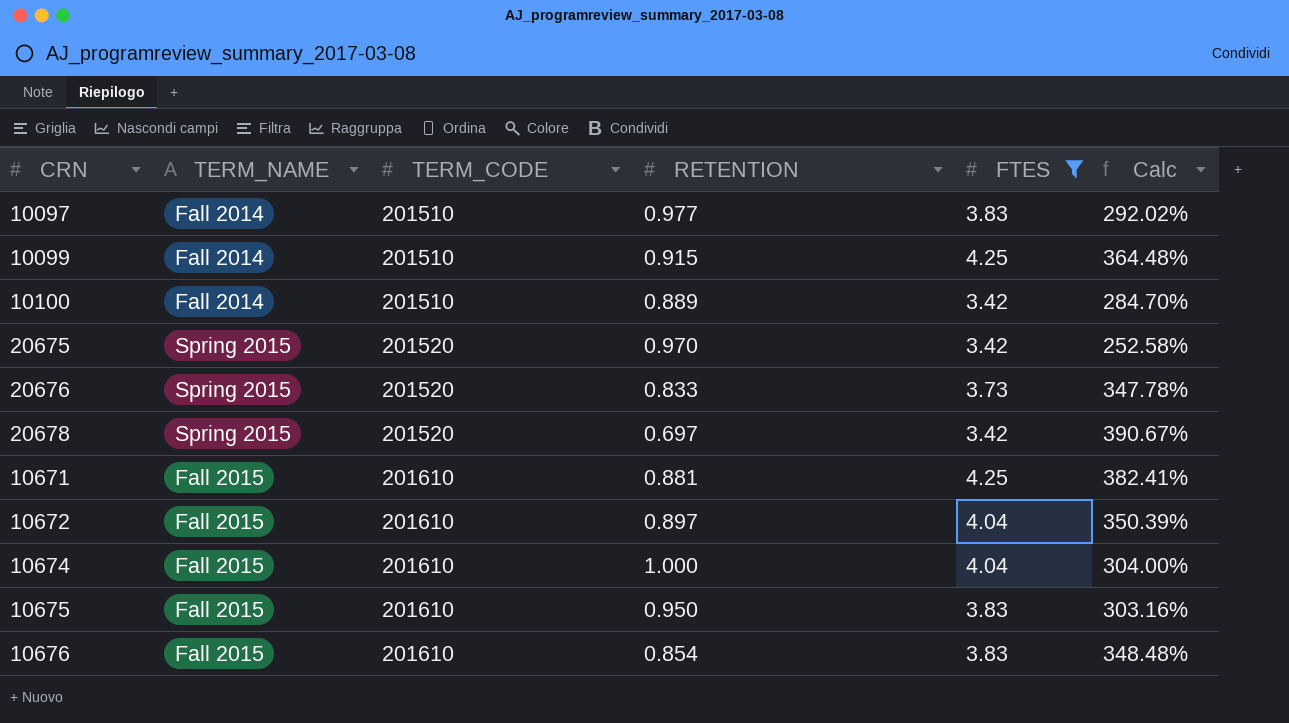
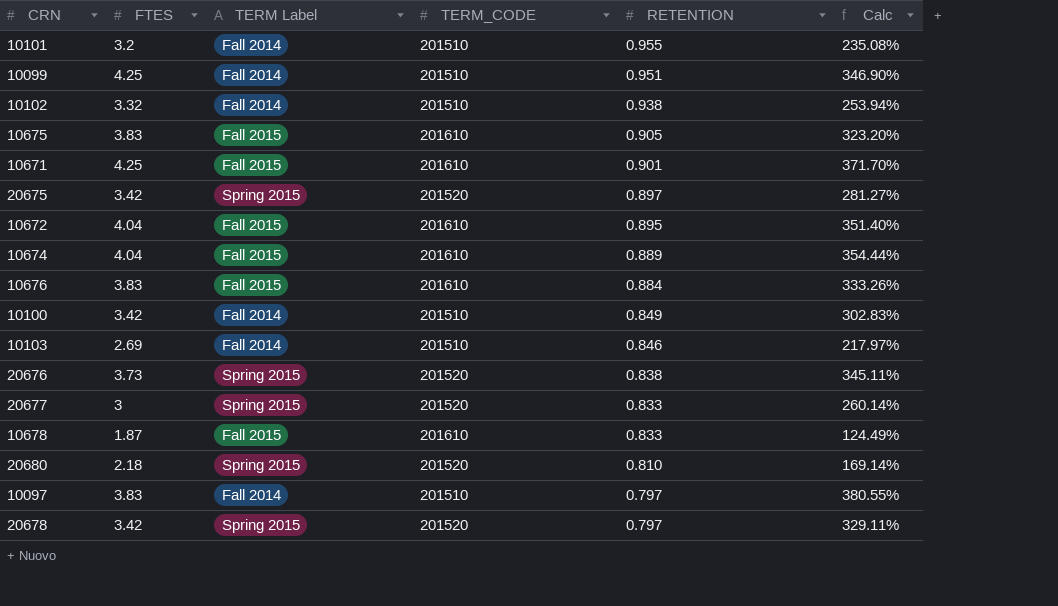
filter: FTES >= 3.42 -> none
row order: TERM_CODE ascending -> RETENTION descending
column FTES | position: 5 -> 2
column name: TERM_NAME -> TERM Label
10099 | RETENTION: 0.915 -> 0.951
10099 | Calc: 364.48% -> 346.90%
10675 | RETENTION: 0.950 -> 0.905
10675 | Calc: 303.16% -> 323.20%
10671 | RETENTION: 0.881 -> 0.901
10671 | Calc: 382.41% -> 371.70%
20675 | RETENTION: 0.970 -> 0.897
20675 | Calc: 252.58% -> 281.27%
10672 | RETENTION: 0.897 -> 0.895
10672 | Calc: 350.39% -> 351.40%
10674 | RETENTION: 1.000 -> 0.889
10674 | Calc: 304.00% -> 354.44%
10676 | RETENTION: 0.854 -> 0.884
10676 | Calc: 348.48% -> 333.26%
10100 | RETENTION: 0.889 -> 0.849
10100 | Calc: 284.70% -> 302.83%
20676 | RETENTION: 0.833 -> 0.838
20676 | Calc: 347.78% -> 345.11%
10097 | RETENTION: 0.977 -> 0.797
10097 | Calc: 292.02% -> 380.55%
20678 | RETENTION: 0.697 -> 0.797
20678 | Calc: 390.67% -> 329.11%

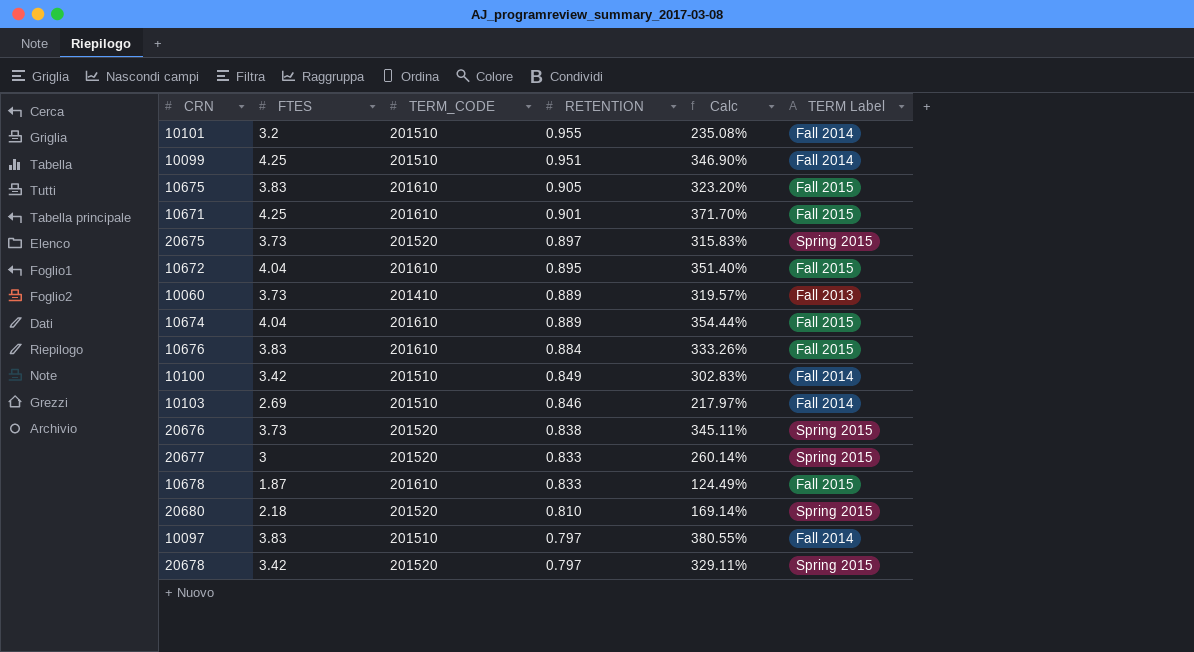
column TERM Label | position: 3 -> 6
row 10102: 3.32 | Fall 2014 | 201510 | 0.938 | 253.94% -> none
20675 | FTES: 3.42 -> 3.73
20675 | Calc: 281.27% -> 315.83%
row 10060: none -> 3.73 | 201410 | 0.889 | 319.57% | Fall 2013

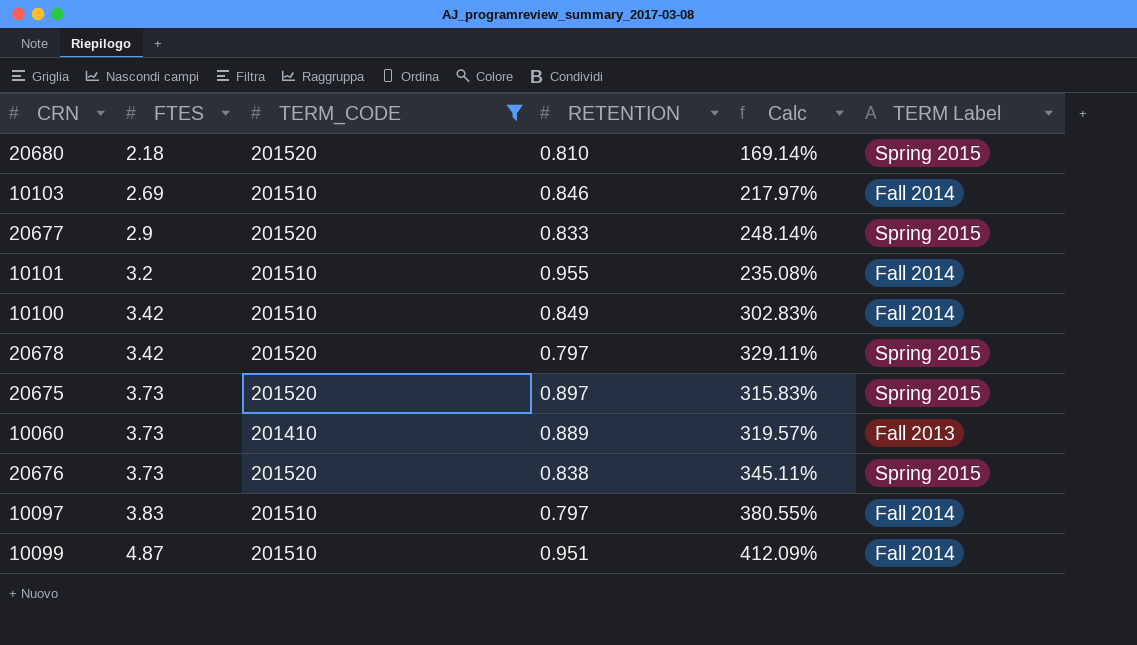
filter: none -> TERM_CODE != 201610
row order: RETENTION descending -> FTES ascending
20677 | FTES: 3 -> 2.9
20677 | Calc: 260.14% -> 248.14%
10099 | FTES: 4.25 -> 4.87
10099 | Calc: 346.90% -> 412.09%

